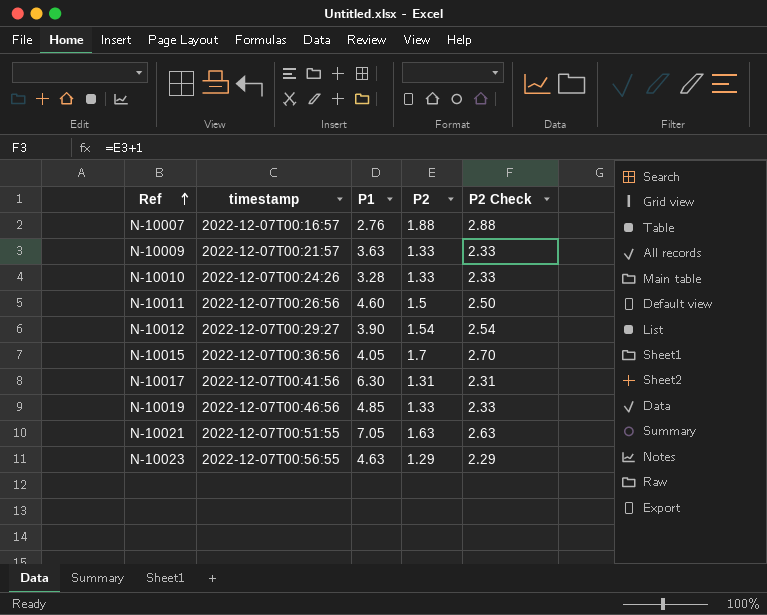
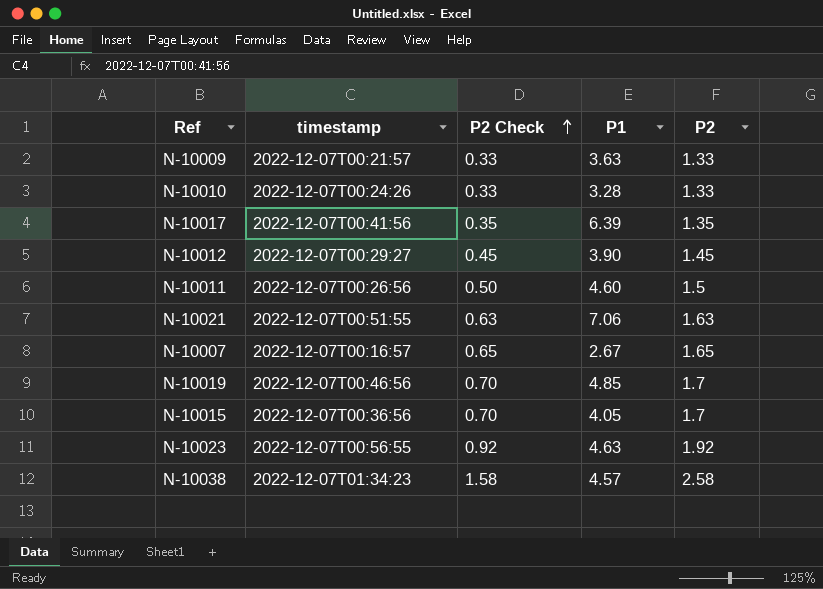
row order: Ref ascending -> P2 Check ascending
column P2 Check | formula: [P2] + 1 -> [P2] - 1
column P2 Check | position: 5 -> 3
N-10017 | P1: 6.30 -> 6.39
N-10017 | P2: 1.31 -> 1.35
N-10012 | P2: 1.54 -> 1.45
N-10021 | P1: 7.05 -> 7.06
N-10007 | P1: 2.76 -> 2.67
N-10007 | P2: 1.88 -> 1.65
N-10019 | P2: 1.33 -> 1.7
N-10023 | P2: 1.29 -> 1.92
row N-10038: none -> 2022-12-07T01:34:23 | 1.58 | 4.57 | 2.58

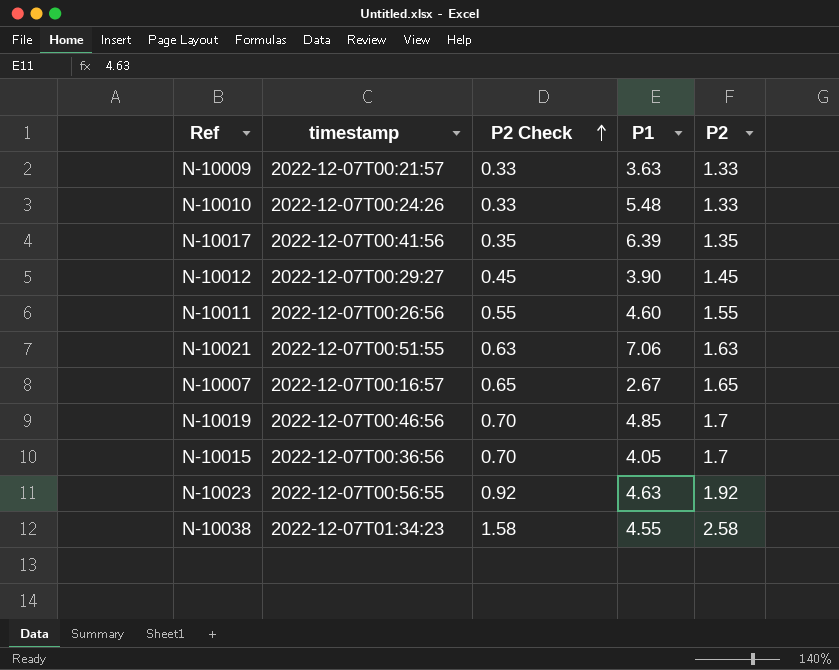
N-10010 | P1: 3.28 -> 5.48
N-10011 | P2 Check: 0.50 -> 0.55
N-10011 | P2: 1.5 -> 1.55
N-10038 | P1: 4.57 -> 4.55

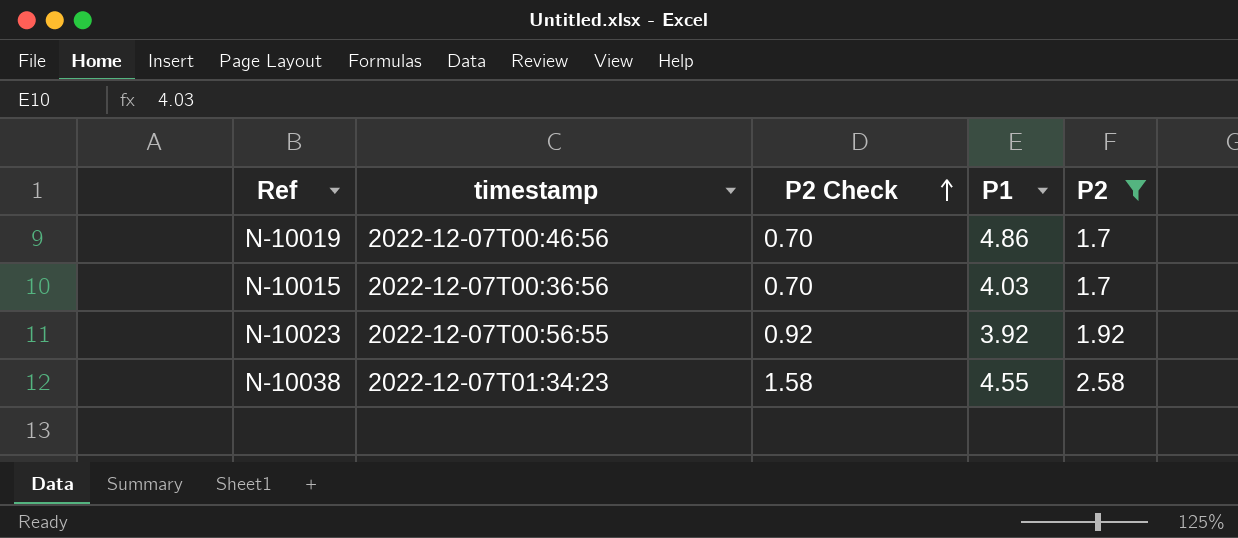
filter: none -> P2 >= 1.7
N-10019 | P1: 4.85 -> 4.86
N-10015 | P1: 4.05 -> 4.03
N-10023 | P1: 4.63 -> 3.92

